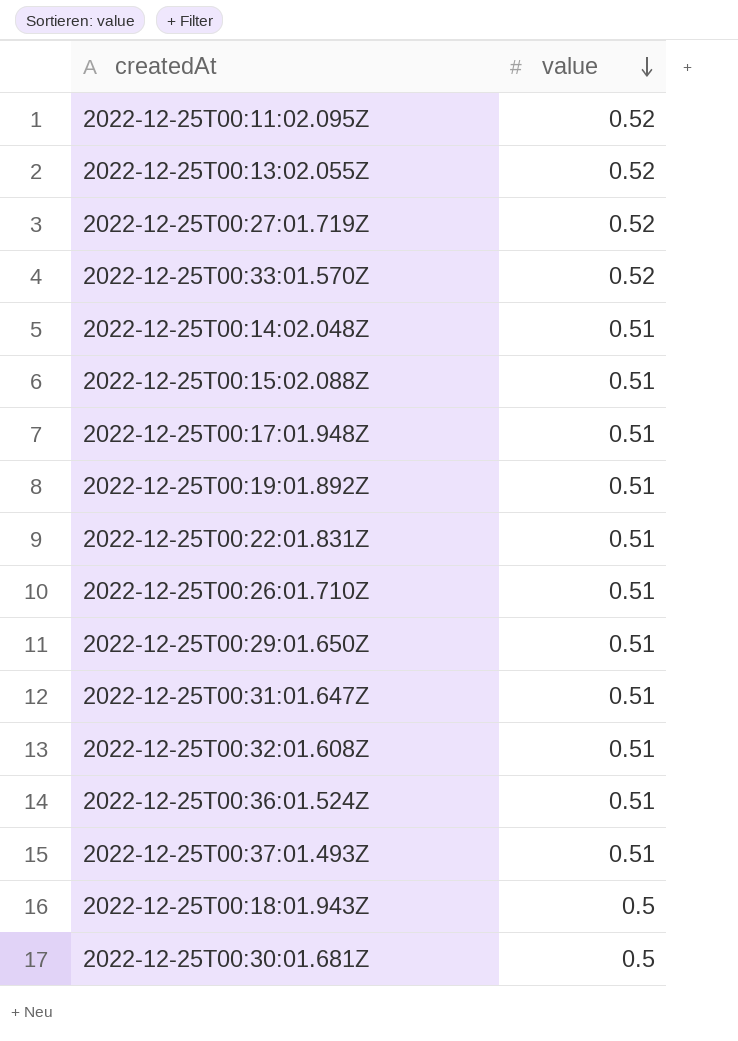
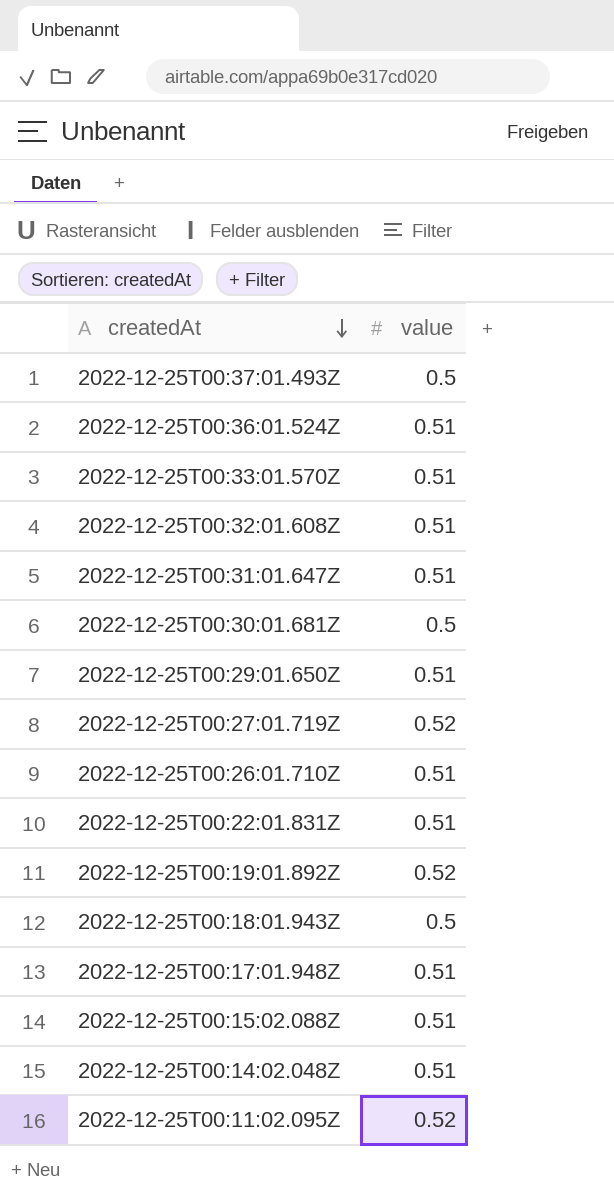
row order: value descending -> createdAt descending
row 2022-12-25T00:13:02.055Z: 0.52 -> none
2022-12-25T00:37:01.493Z | value: 0.51 -> 0.5
2022-12-25T00:33:01.570Z | value: 0.52 -> 0.51
2022-12-25T00:19:01.892Z | value: 0.51 -> 0.52

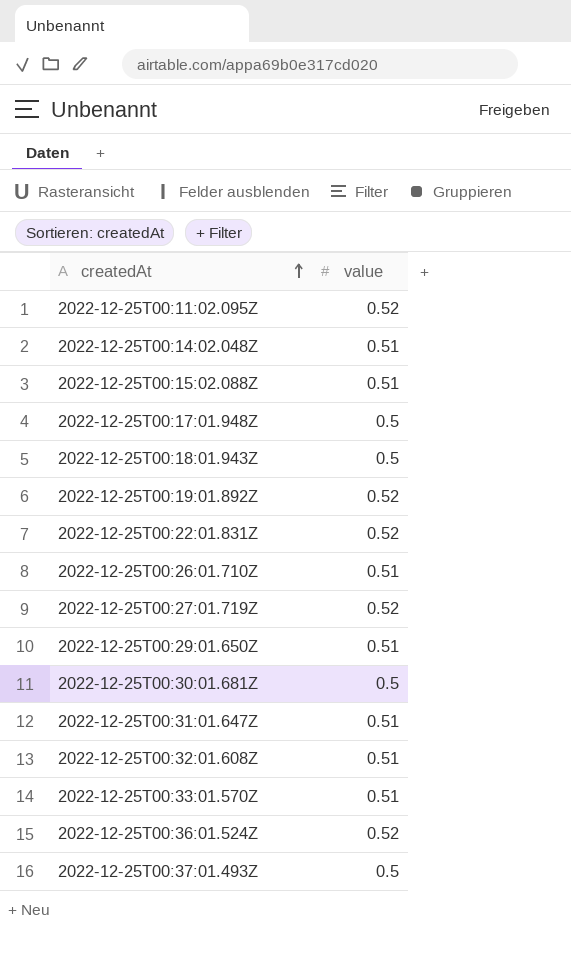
row order: createdAt descending -> createdAt ascending
2022-12-25T00:17:01.948Z | value: 0.51 -> 0.5
2022-12-25T00:22:01.831Z | value: 0.51 -> 0.52
2022-12-25T00:36:01.524Z | value: 0.51 -> 0.52

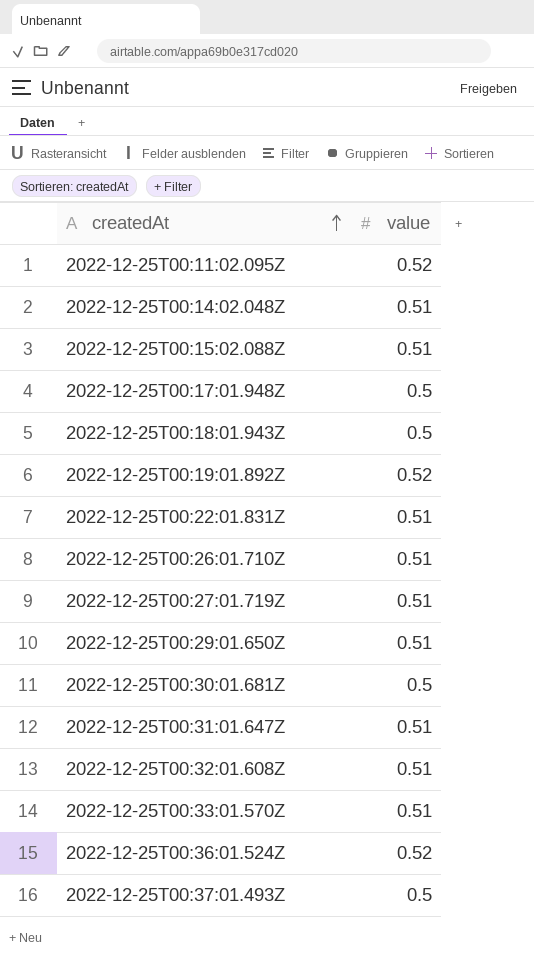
2022-12-25T00:22:01.831Z | value: 0.52 -> 0.51
2022-12-25T00:27:01.719Z | value: 0.52 -> 0.51

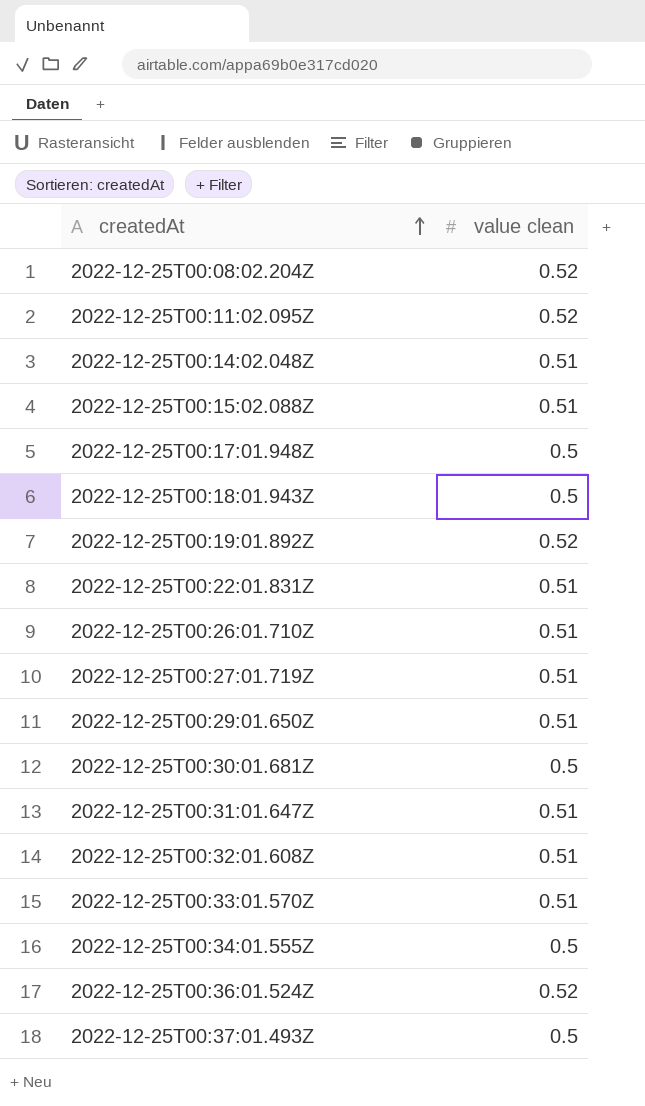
column name: value -> value clean
row 2022-12-25T00:08:02.204Z: none -> 0.52
row 2022-12-25T00:34:01.555Z: none -> 0.5

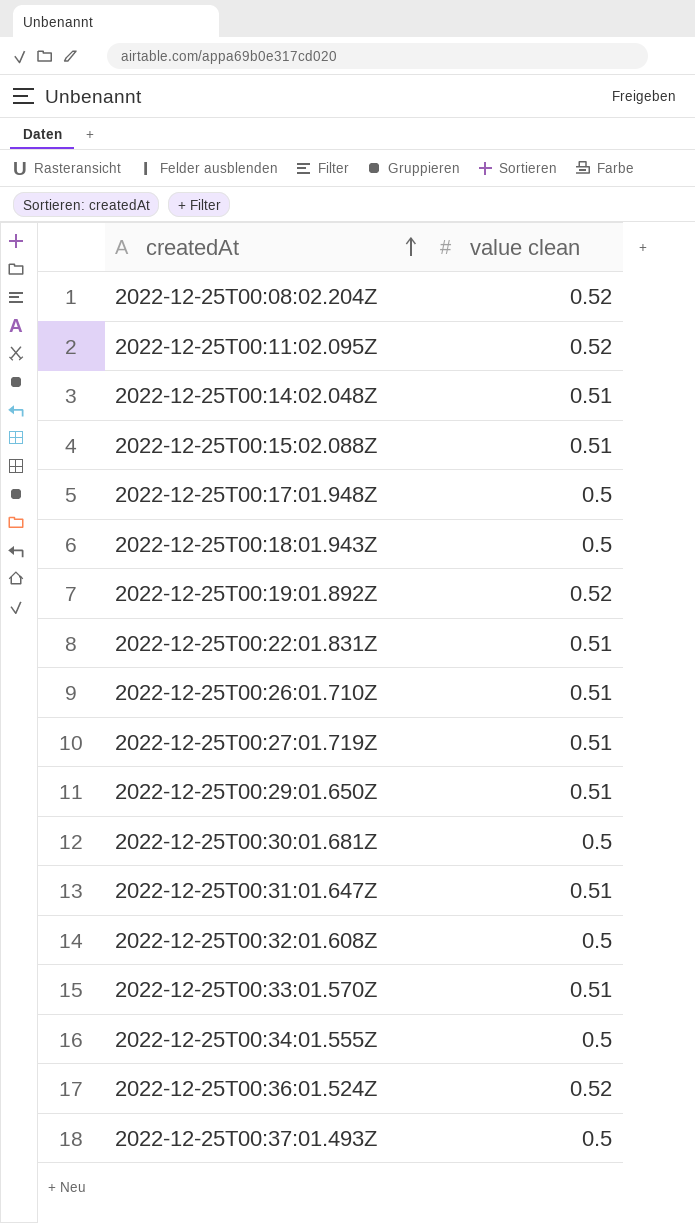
2022-12-25T00:32:01.608Z | value clean: 0.51 -> 0.5

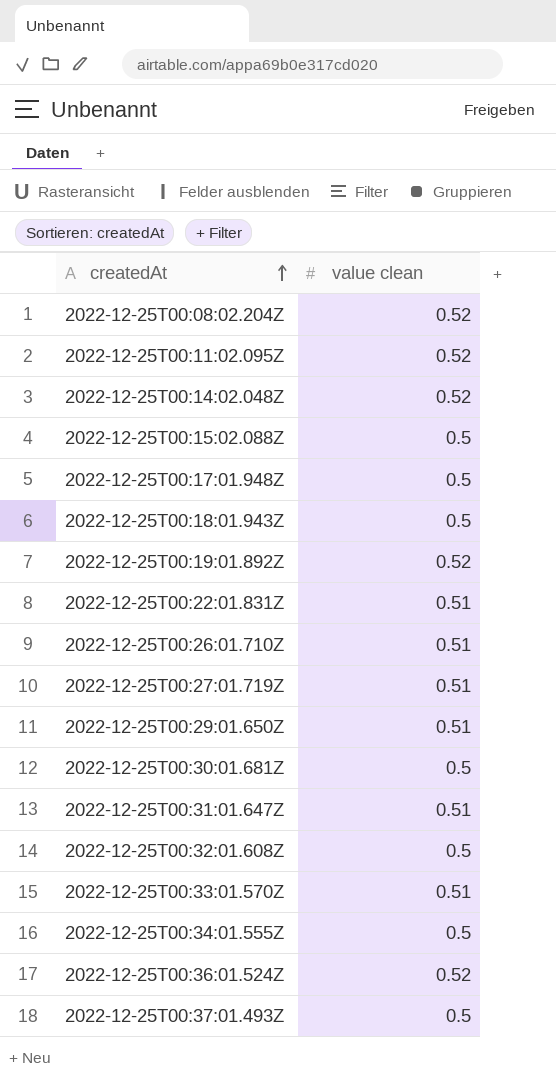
2022-12-25T00:14:02.048Z | value clean: 0.51 -> 0.52
2022-12-25T00:15:02.088Z | value clean: 0.51 -> 0.5

